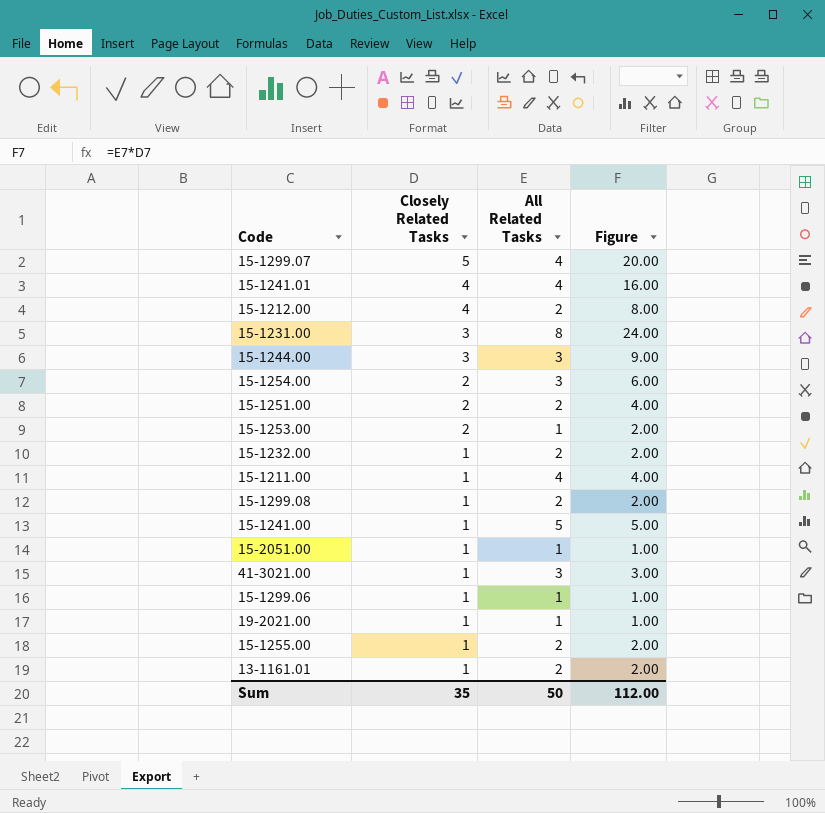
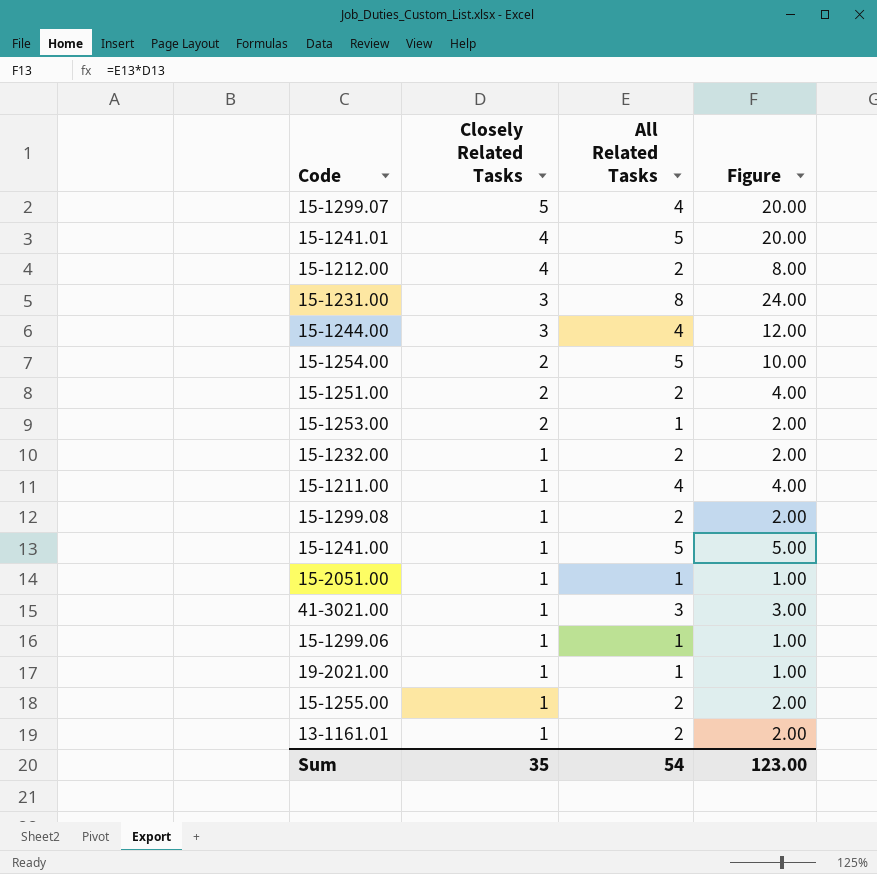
15-1241.01 | All Related Tasks: 4 -> 5
15-1241.01 | Figure: 16.00 -> 20.00
15-1244.00 | All Related Tasks: 3 -> 4
15-1244.00 | Figure: 9.00 -> 12.00
15-1254.00 | All Related Tasks: 3 -> 5
15-1254.00 | Figure: 6.00 -> 10.00
Sum | All Related Tasks: 50 -> 54
Sum | Figure: 112.00 -> 123.00

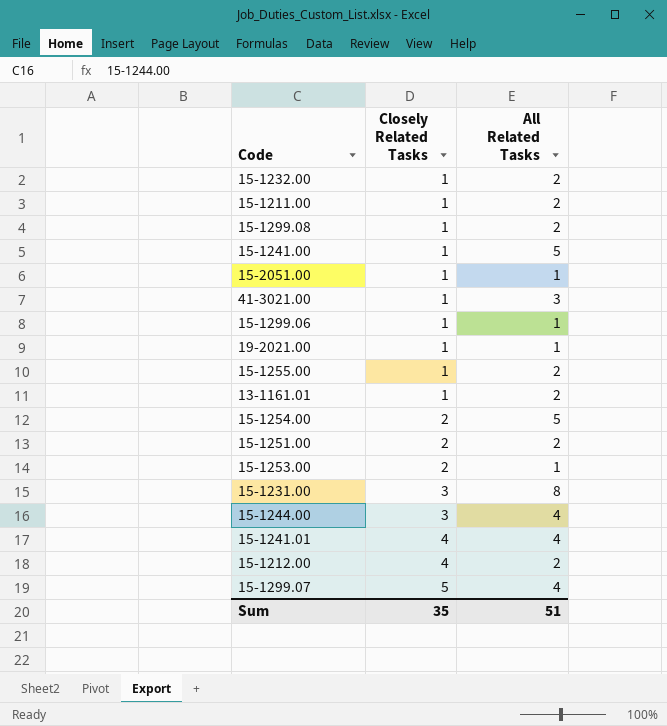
row order: Closely Related Tasks descending -> Closely Related Tasks ascending
column Figure | formula: [Closely Related Tasks] * [All Related Tasks] -> none
15-1211.00 | All Related Tasks: 4 -> 2
15-1241.01 | All Related Tasks: 5 -> 4
Sum | All Related Tasks: 54 -> 51

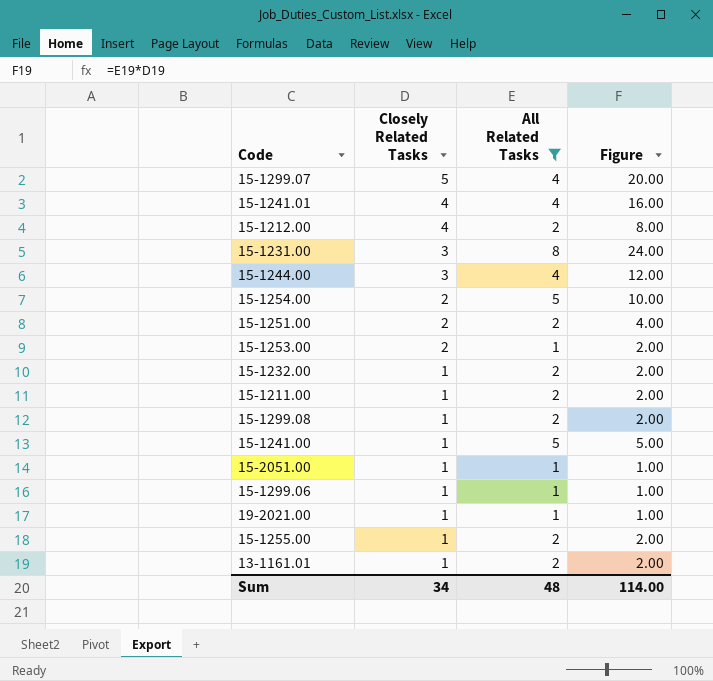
filter: none -> All Related Tasks != 3
row order: Closely Related Tasks ascending -> Closely Related Tasks descending
column Figure | formula: none -> [Closely Related Tasks] * [All Related Tasks]
Sum | Closely Related Tasks: 35 -> 34
Sum | All Related Tasks: 51 -> 48

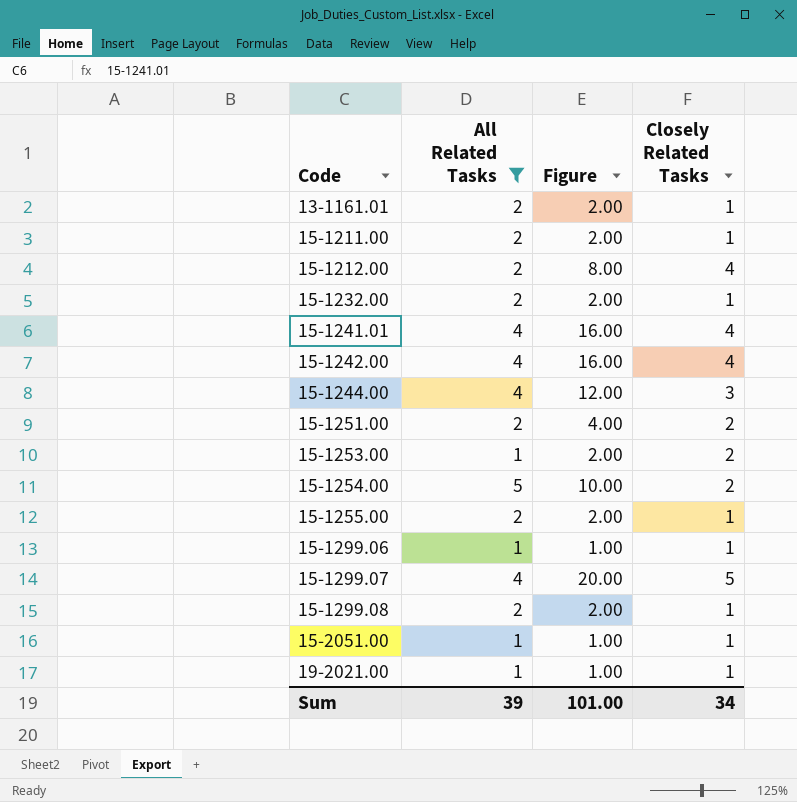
row order: Closely Related Tasks descending -> Code ascending
column Closely Related Tasks | position: 2 -> 4
row 15-1231.00: 3 | 8 | 24.00 -> none
row 15-1241.00: 1 | 5 | 5.00 -> none
row 15-1242.00: none -> 4 | 16.00 | 4
Sum | All Related Tasks: 48 -> 39
Sum | Figure: 114.00 -> 101.00

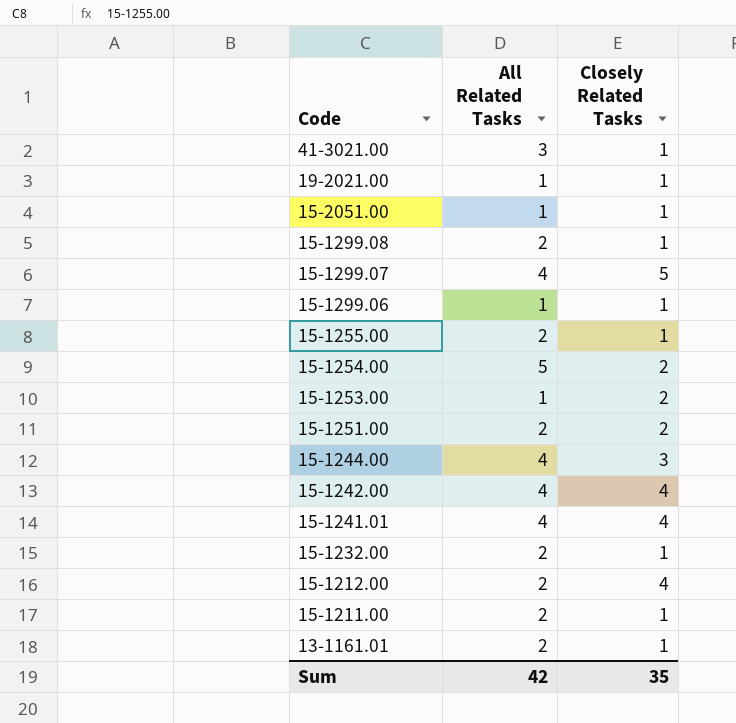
filter: All Related Tasks != 3 -> none
row order: Code ascending -> Code descending
column Figure | formula: [All Related Tasks] * [Closely Related Tasks] -> none
Sum | All Related Tasks: 39 -> 42
Sum | Closely Related Tasks: 34 -> 35

